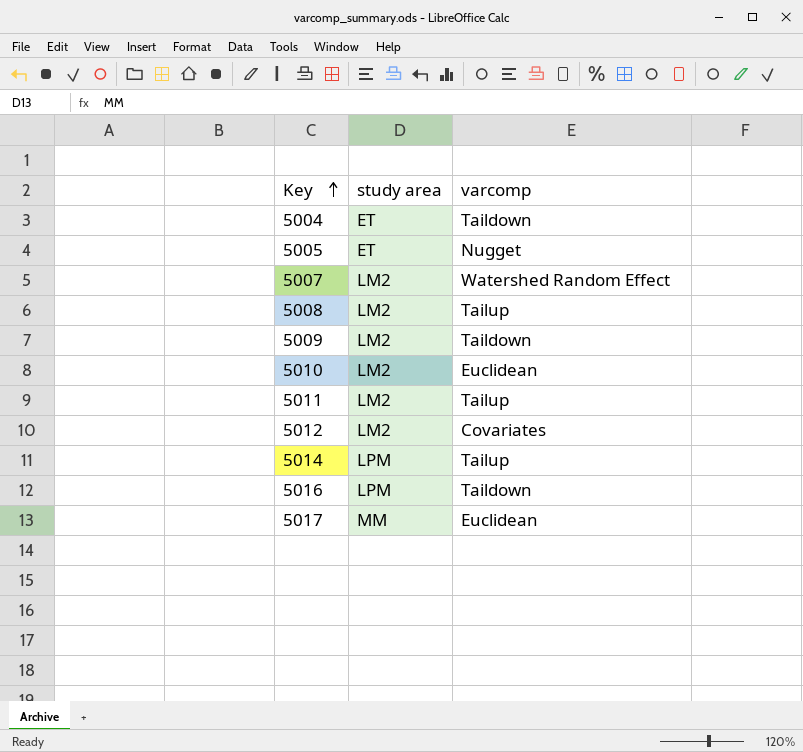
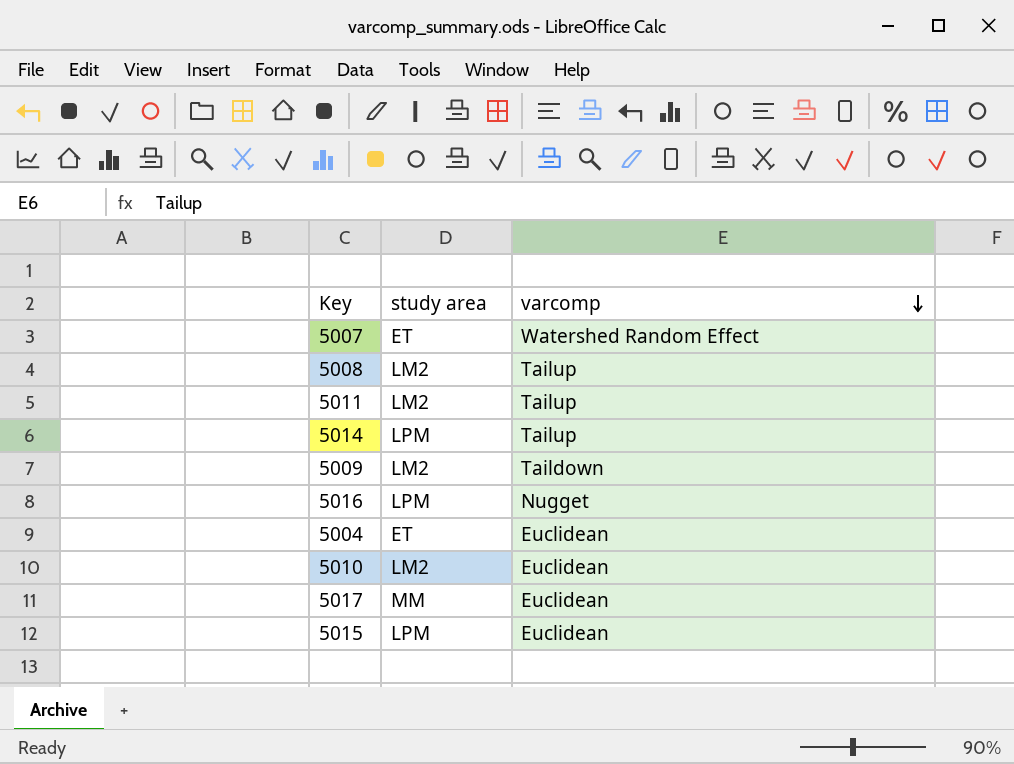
row order: Key ascending -> varcomp descending
row 5005: ET | Nugget -> none
row 5012: LM2 | Covariates -> none
5007 | study area: LM2 -> ET
5016 | varcomp: Taildown -> Nugget
5004 | varcomp: Taildown -> Euclidean
row 5015: none -> LPM | Euclidean

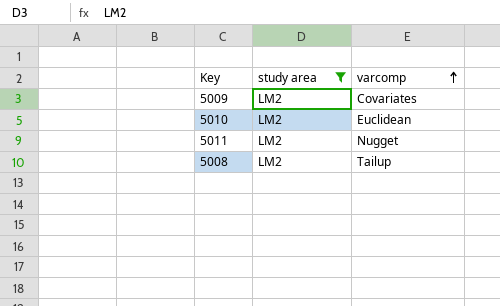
filter: none -> study area = LM2
row order: varcomp descending -> varcomp ascending
5009 | varcomp: Taildown -> Covariates
5011 | varcomp: Tailup -> Nugget

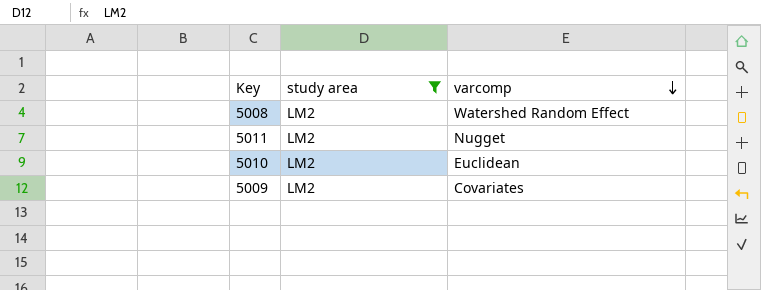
row order: varcomp ascending -> varcomp descending
5008 | varcomp: Tailup -> Watershed Random Effect

